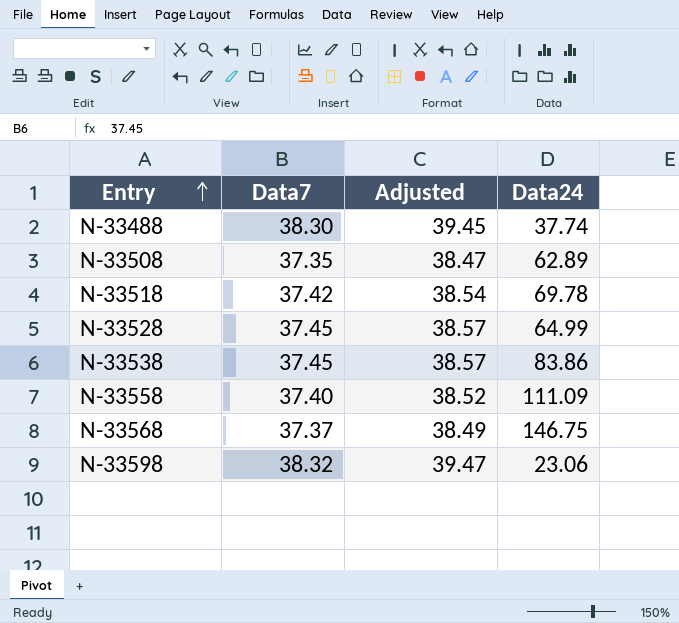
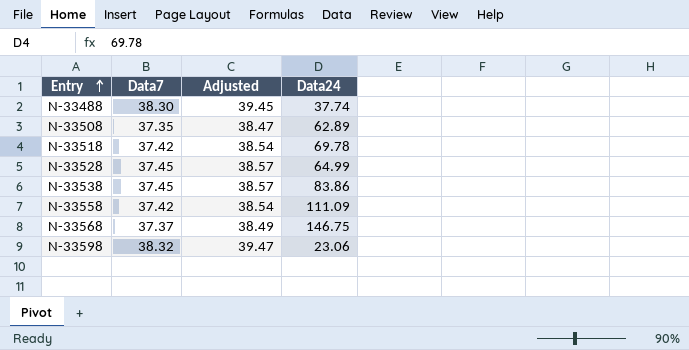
N-33558 | Data7: 37.40 -> 37.42
N-33558 | Adjusted: 38.52 -> 38.54

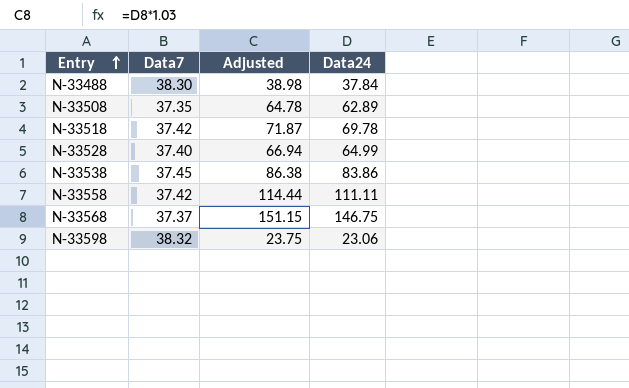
column Adjusted | formula: [Data7] * 1.03 -> [Data24] * 1.03
N-33488 | Data24: 37.74 -> 37.84
N-33528 | Data7: 37.45 -> 37.40
N-33558 | Data24: 111.09 -> 111.11

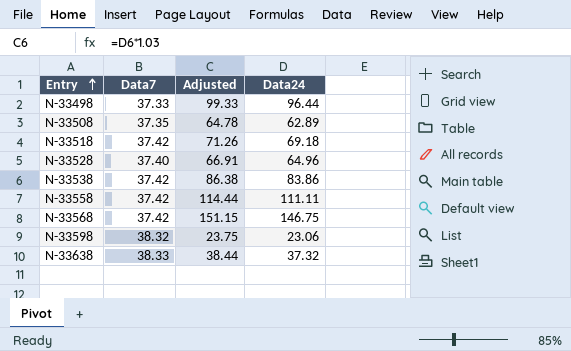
row N-33488: 38.30 | 38.98 | 37.84 -> none
row N-33498: none -> 37.33 | 99.33 | 96.44
N-33518 | Adjusted: 71.87 -> 71.26
N-33518 | Data24: 69.78 -> 69.18
N-33528 | Adjusted: 66.94 -> 66.91
N-33528 | Data24: 64.99 -> 64.96
N-33538 | Data7: 37.45 -> 37.42
N-33568 | Data7: 37.37 -> 37.42
row N-33638: none -> 38.33 | 38.44 | 37.32

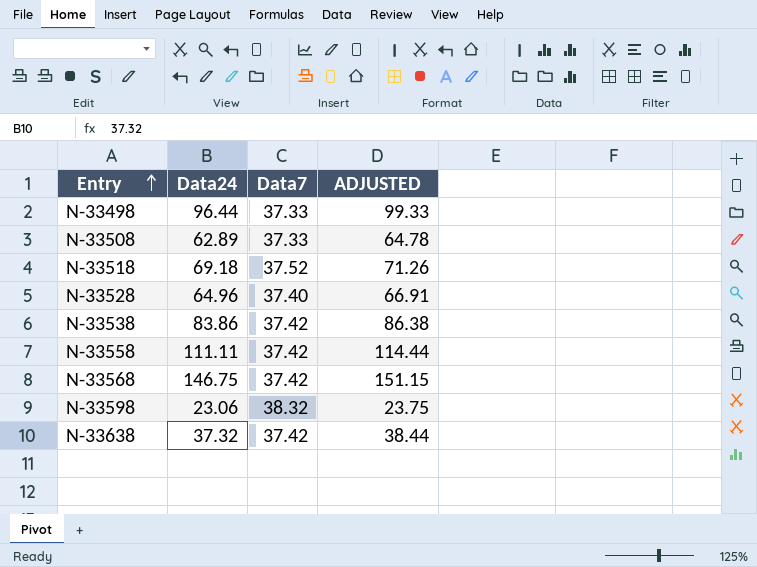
column Data24 | position: 4 -> 2
column name: Adjusted -> ADJUSTED
N-33508 | Data7: 37.35 -> 37.33
N-33518 | Data7: 37.42 -> 37.52
N-33638 | Data7: 38.33 -> 37.42

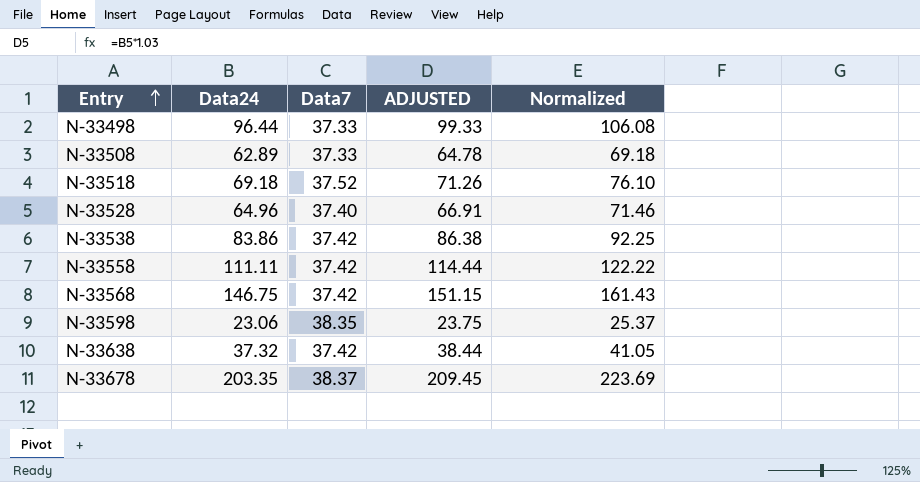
column Normalized | formula: none -> [Data24] * 1.1
N-33598 | Data7: 38.32 -> 38.35
row N-33678: none -> 203.35 | 38.37 | 209.45 | 223.69

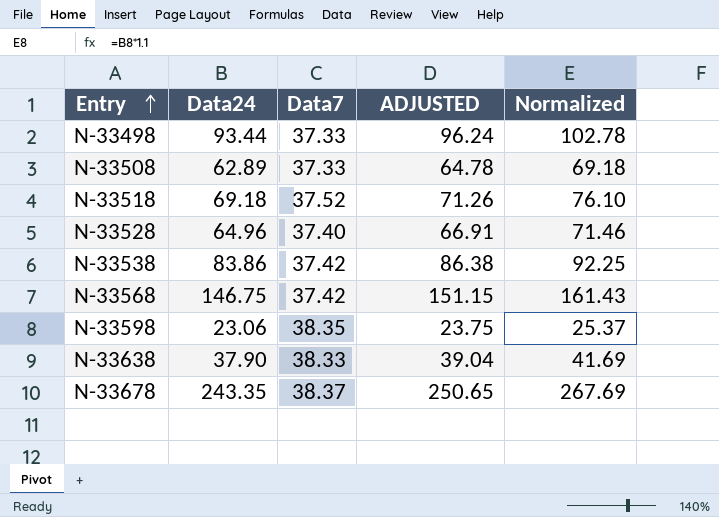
row N-33558: 111.11 | 37.42 | 114.44 | 122.22 -> none
N-33498 | Data24: 96.44 -> 93.44
N-33498 | ADJUSTED: 99.33 -> 96.24
N-33498 | Normalized: 106.08 -> 102.78
N-33638 | Data24: 37.32 -> 37.90
N-33638 | Data7: 37.42 -> 38.33
N-33638 | ADJUSTED: 38.44 -> 39.04
N-33638 | Normalized: 41.05 -> 41.69
N-33678 | Data24: 203.35 -> 243.35
N-33678 | ADJUSTED: 209.45 -> 250.65
N-33678 | Normalized: 223.69 -> 267.69

